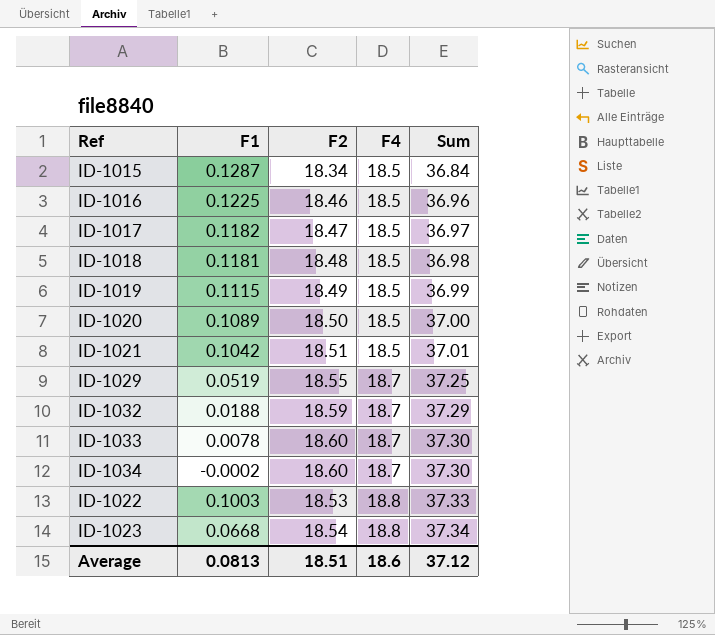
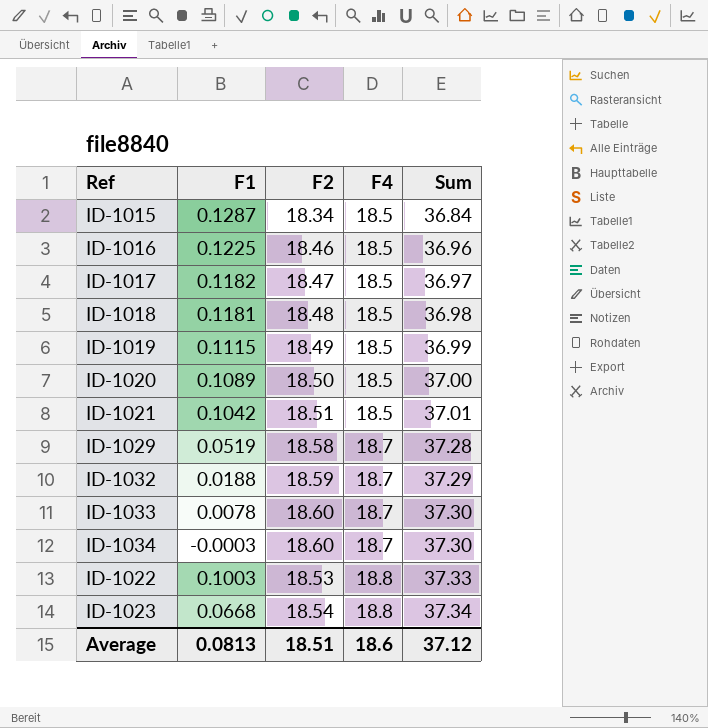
ID-1029 | F2: 18.55 -> 18.58
ID-1029 | Sum: 37.25 -> 37.28
ID-1034 | F1: -0.0002 -> -0.0003

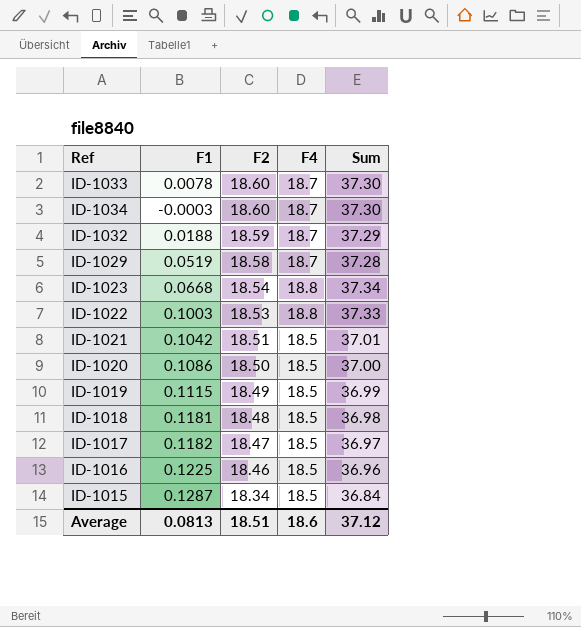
row order: F4 ascending -> F2 descending
ID-1020 | F1: 0.1089 -> 0.1086

